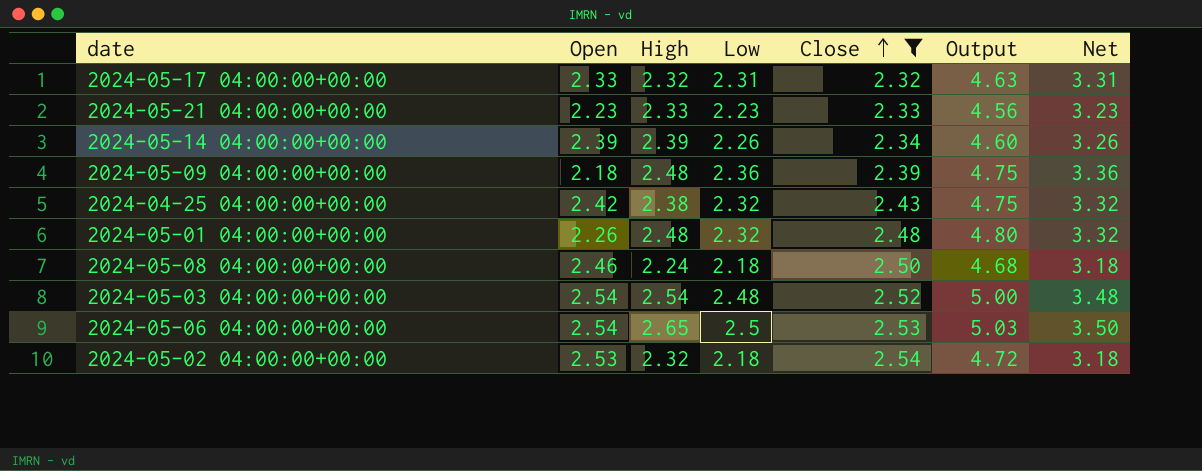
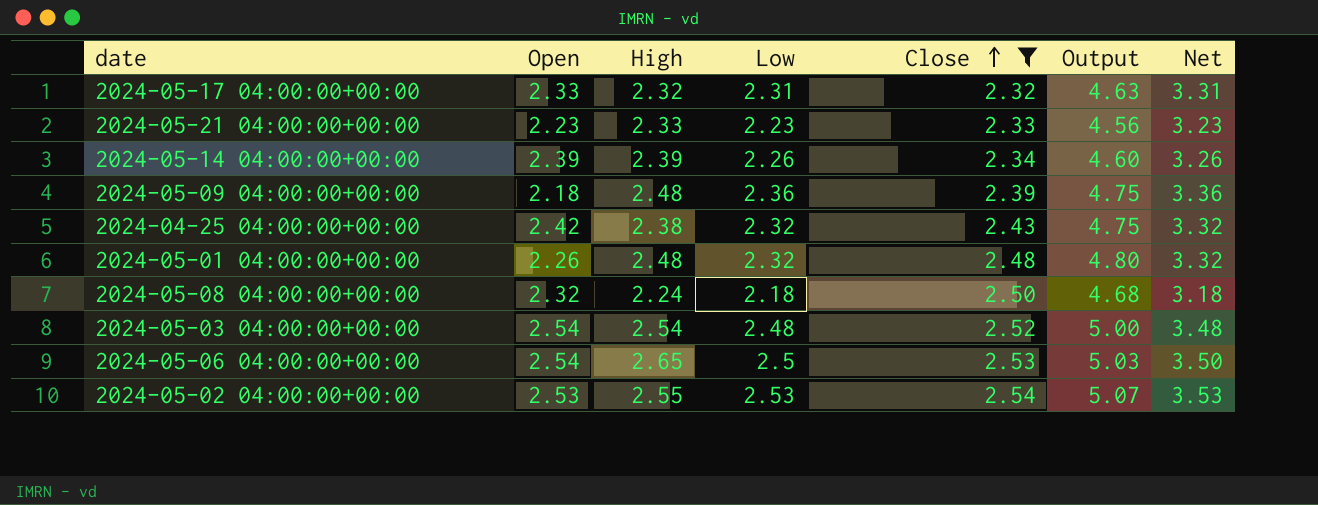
2024-05-08 04:00:00+00:00 | Open: 2.46 -> 2.32
2024-05-02 04:00:00+00:00 | High: 2.32 -> 2.55
2024-05-02 04:00:00+00:00 | Low: 2.18 -> 2.53
2024-05-02 04:00:00+00:00 | Output: 4.72 -> 5.07
2024-05-02 04:00:00+00:00 | Net: 3.18 -> 3.53

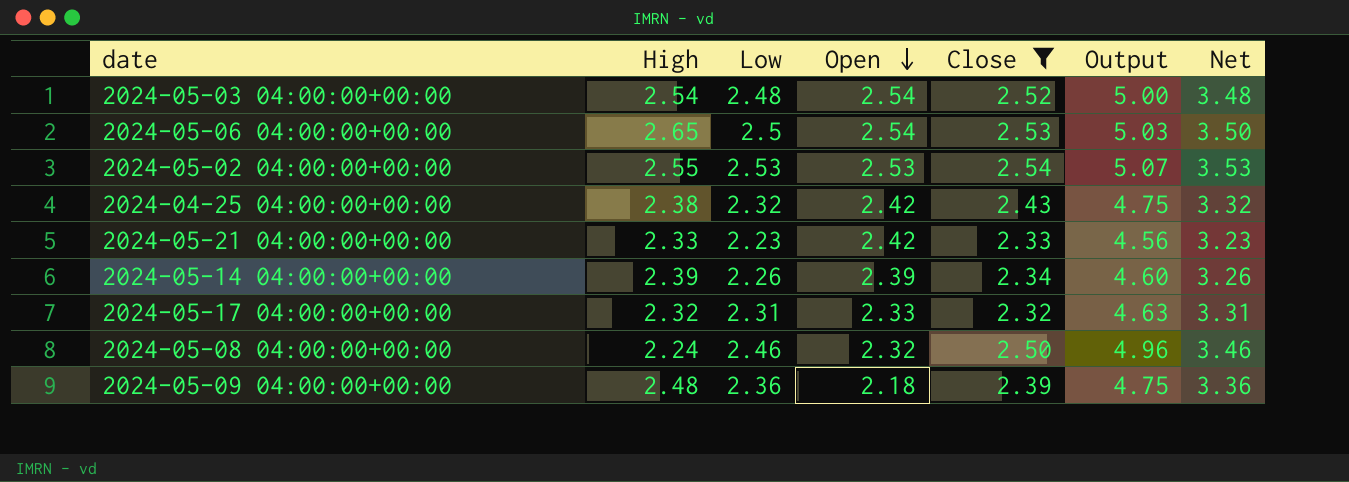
row order: Close ascending -> Open descending
column Open | position: 2 -> 4
row 2024-05-01 04:00:00+00:00: 2.26 | 2.48 | 2.32 | 2.48 | 4.80 | 3.32 -> none
2024-05-21 04:00:00+00:00 | Open: 2.23 -> 2.42
2024-05-08 04:00:00+00:00 | Low: 2.18 -> 2.46
2024-05-08 04:00:00+00:00 | Output: 4.68 -> 4.96
2024-05-08 04:00:00+00:00 | Net: 3.18 -> 3.46

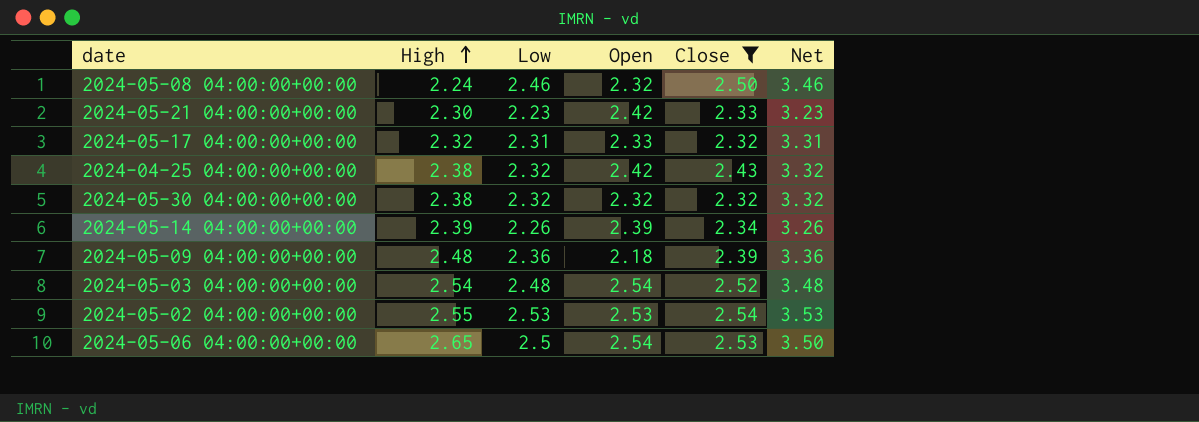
row order: Open descending -> High ascending
column Output | formula: [Low] + [Close] -> none
2024-05-21 04:00:00+00:00 | High: 2.33 -> 2.30
row 2024-05-30 04:00:00+00:00: none -> 2.38 | 2.32 | 2.32 | 2.32 | 3.32

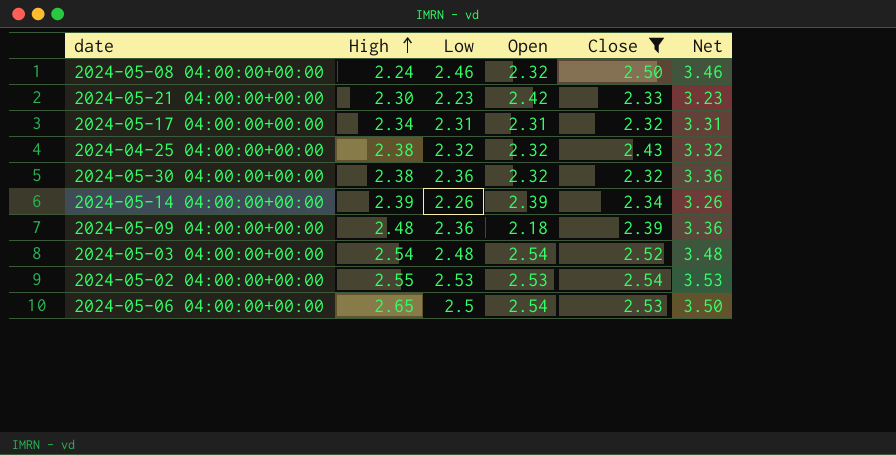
2024-05-17 04:00:00+00:00 | High: 2.32 -> 2.34
2024-05-17 04:00:00+00:00 | Open: 2.33 -> 2.31
2024-04-25 04:00:00+00:00 | Open: 2.42 -> 2.32
2024-05-30 04:00:00+00:00 | Low: 2.32 -> 2.36
2024-05-30 04:00:00+00:00 | Net: 3.32 -> 3.36

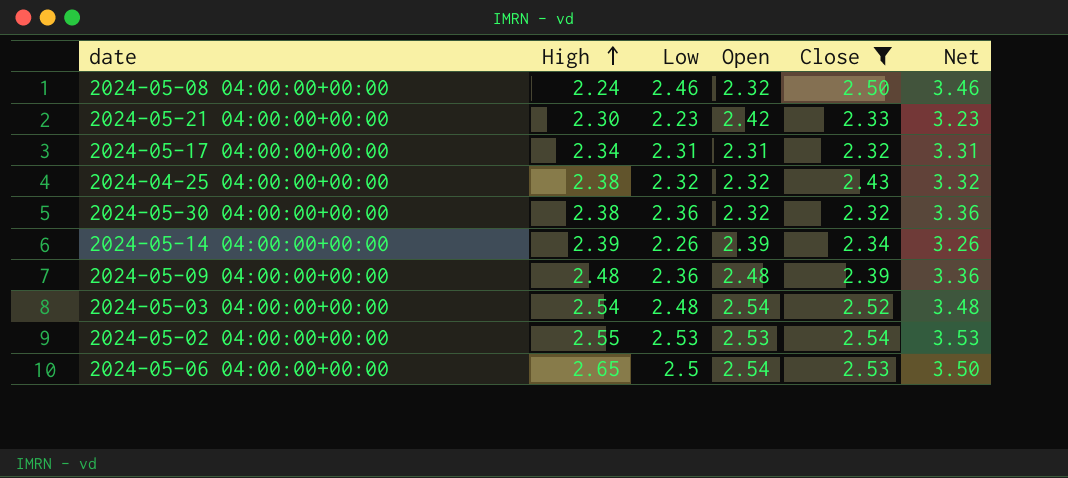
2024-05-09 04:00:00+00:00 | Open: 2.18 -> 2.48

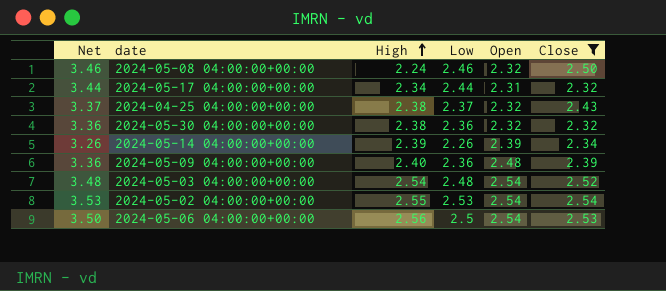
column Net | position: 6 -> 1
row 2024-05-21 04:00:00+00:00: 2.30 | 2.23 | 2.42 | 2.33 | 3.23 -> none
2024-05-17 04:00:00+00:00 | Net: 3.31 -> 3.44
2024-05-17 04:00:00+00:00 | Low: 2.31 -> 2.44
2024-04-25 04:00:00+00:00 | Net: 3.32 -> 3.37
2024-04-25 04:00:00+00:00 | Low: 2.32 -> 2.37
2024-05-09 04:00:00+00:00 | High: 2.48 -> 2.40
2024-05-02 04:00:00+00:00 | Open: 2.53 -> 2.54
2024-05-06 04:00:00+00:00 | High: 2.65 -> 2.56

